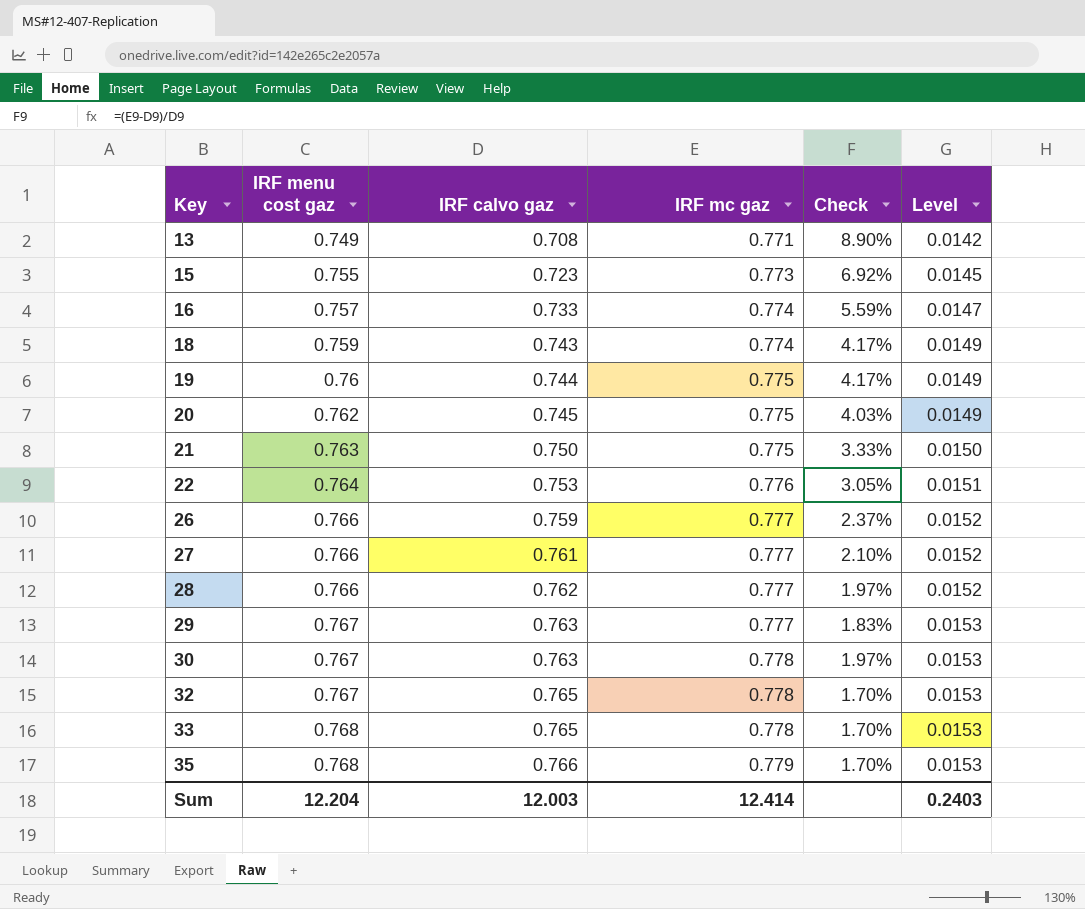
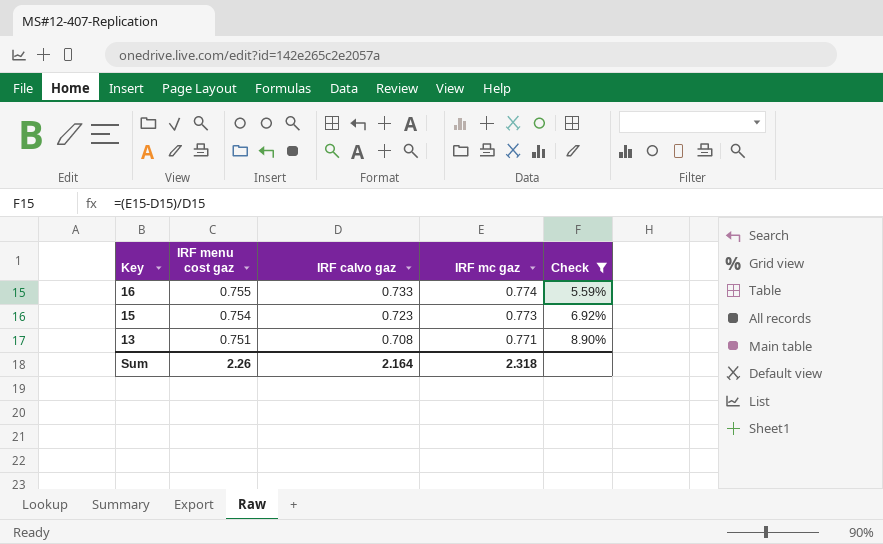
filter: none -> Check >= 5.59%
row order: Key ascending -> Key descending
column Level | formula: [IRF calvo gaz] * 0.02 -> none
16 | IRF menu cost gaz: 0.757 -> 0.755
15 | IRF menu cost gaz: 0.755 -> 0.754
13 | IRF menu cost gaz: 0.749 -> 0.751
Sum | IRF menu cost gaz: 12.204 -> 2.26
Sum | IRF calvo gaz: 12.003 -> 2.164
Sum | IRF mc gaz: 12.414 -> 2.318

